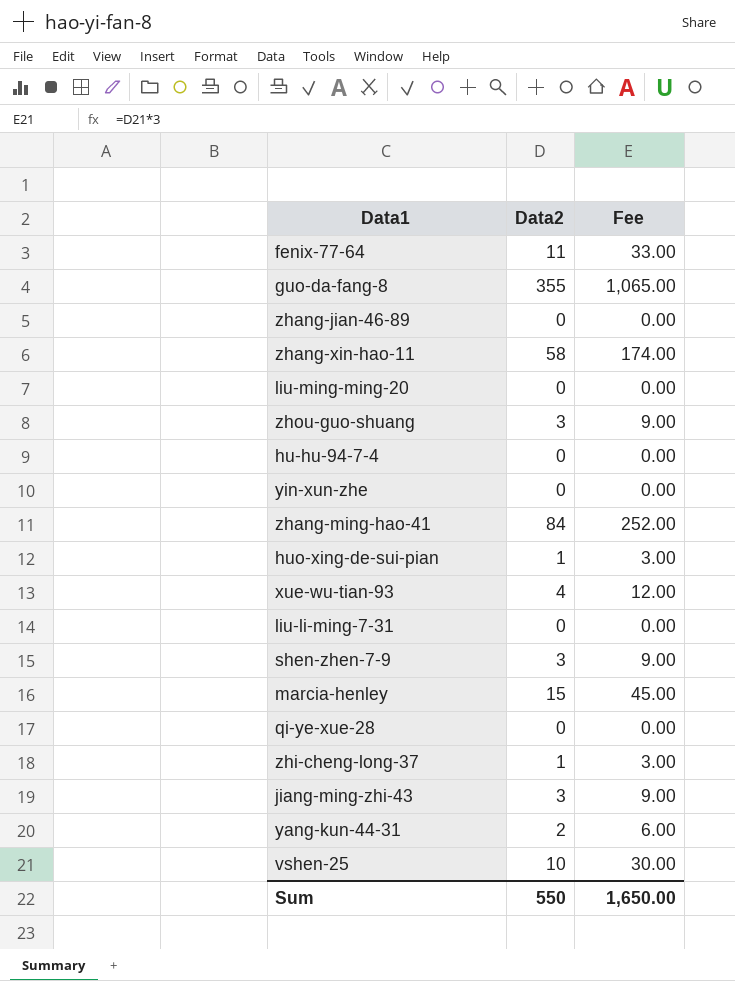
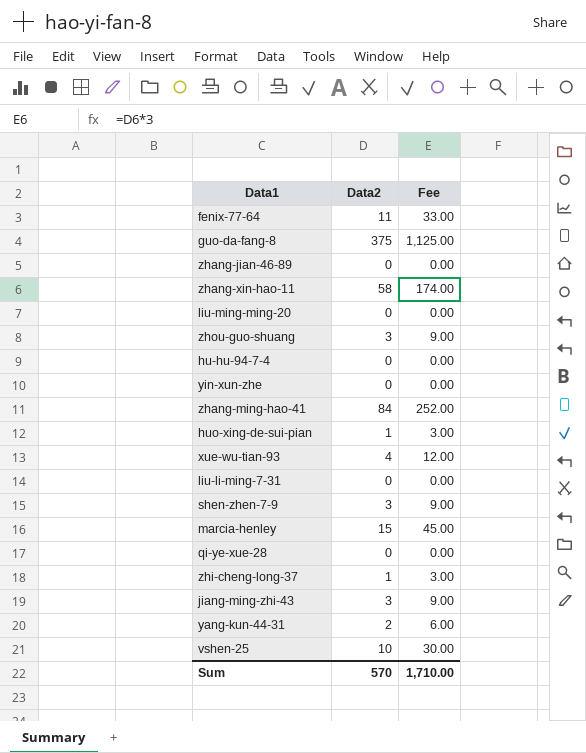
guo-da-fang-8 | Data2: 355 -> 375
guo-da-fang-8 | Fee: 1,065.00 -> 1,125.00
Sum | Data2: 550 -> 570
Sum | Fee: 1,650.00 -> 1,710.00

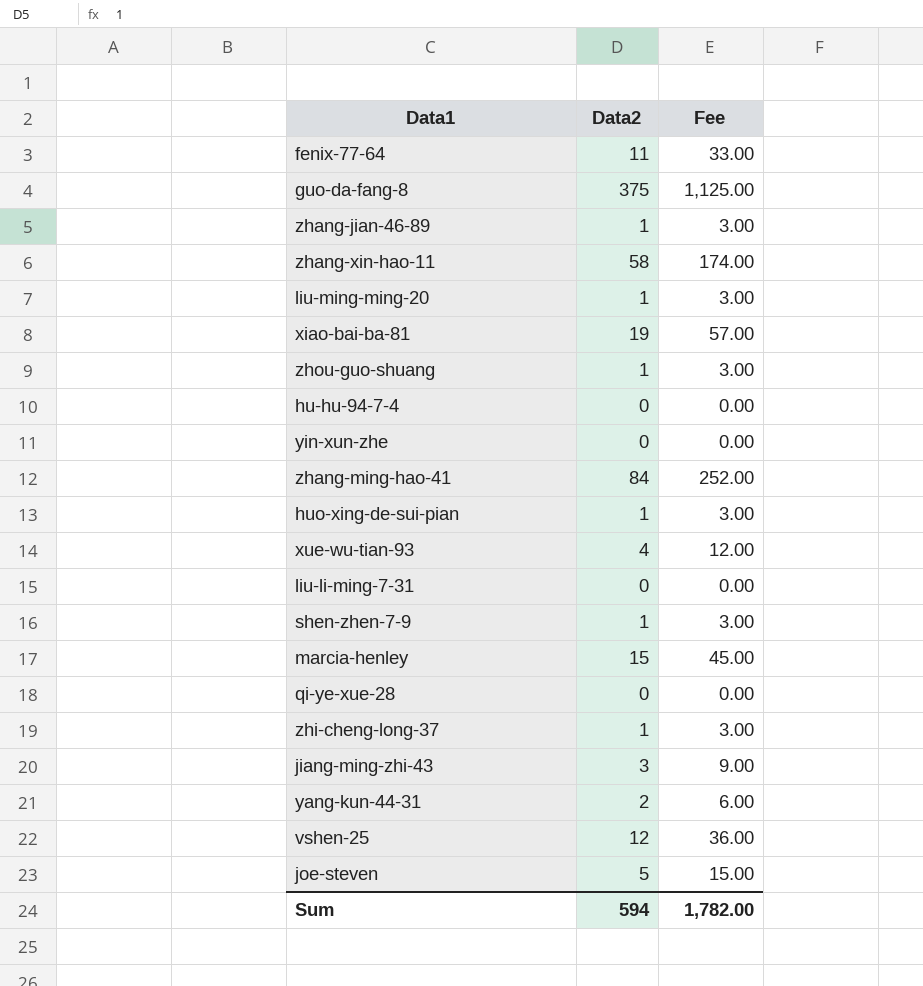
zhang-jian-46-89 | Data2: 0 -> 1
zhang-jian-46-89 | Fee: 0.00 -> 3.00
liu-ming-ming-20 | Data2: 0 -> 1
liu-ming-ming-20 | Fee: 0.00 -> 3.00
row xiao-bai-ba-81: none -> 19 | 57.00
zhou-guo-shuang | Data2: 3 -> 1
zhou-guo-shuang | Fee: 9.00 -> 3.00
shen-zhen-7-9 | Data2: 3 -> 1
shen-zhen-7-9 | Fee: 9.00 -> 3.00
vshen-25 | Data2: 10 -> 12
vshen-25 | Fee: 30.00 -> 36.00
row joe-steven: none -> 5 | 15.00
Sum | Data2: 570 -> 594
Sum | Fee: 1,710.00 -> 1,782.00

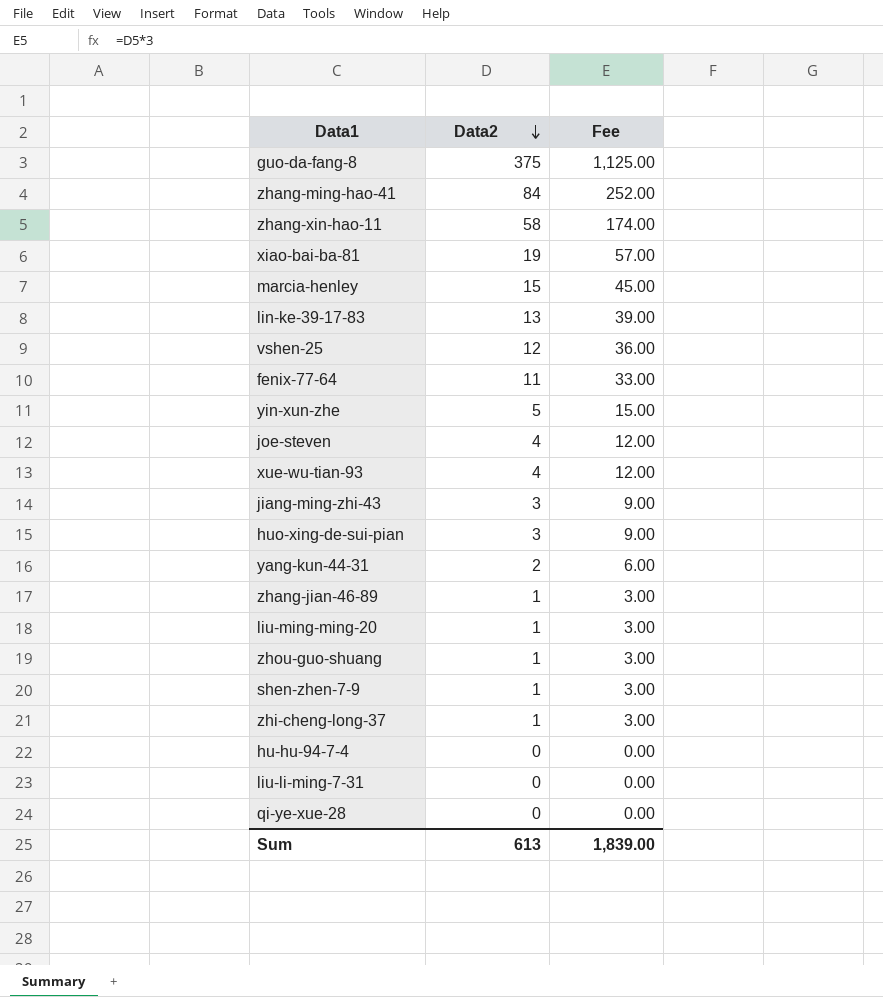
row order: none -> Data2 descending
row lin-ke-39-17-83: none -> 13 | 39.00
yin-xun-zhe | Data2: 0 -> 5
yin-xun-zhe | Fee: 0.00 -> 15.00
joe-steven | Data2: 5 -> 4
joe-steven | Fee: 15.00 -> 12.00
huo-xing-de-sui-pian | Data2: 1 -> 3
huo-xing-de-sui-pian | Fee: 3.00 -> 9.00
Sum | Data2: 594 -> 613
Sum | Fee: 1,782.00 -> 1,839.00

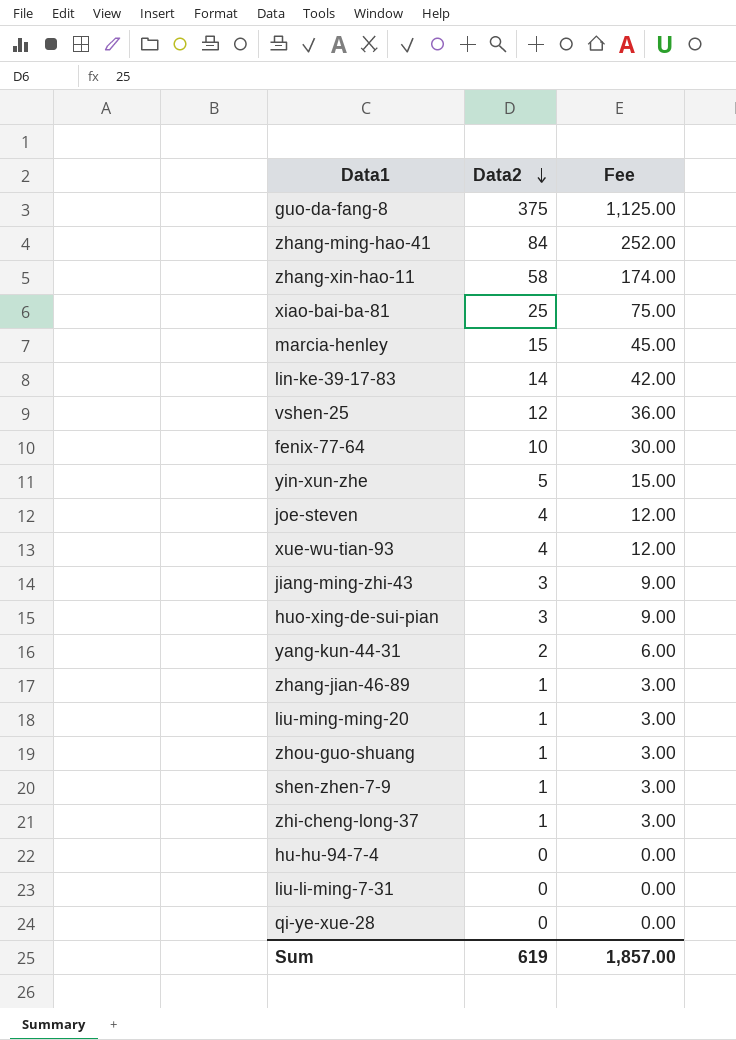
xiao-bai-ba-81 | Data2: 19 -> 25
xiao-bai-ba-81 | Fee: 57.00 -> 75.00
lin-ke-39-17-83 | Data2: 13 -> 14
lin-ke-39-17-83 | Fee: 39.00 -> 42.00
fenix-77-64 | Data2: 11 -> 10
fenix-77-64 | Fee: 33.00 -> 30.00
Sum | Data2: 613 -> 619
Sum | Fee: 1,839.00 -> 1,857.00

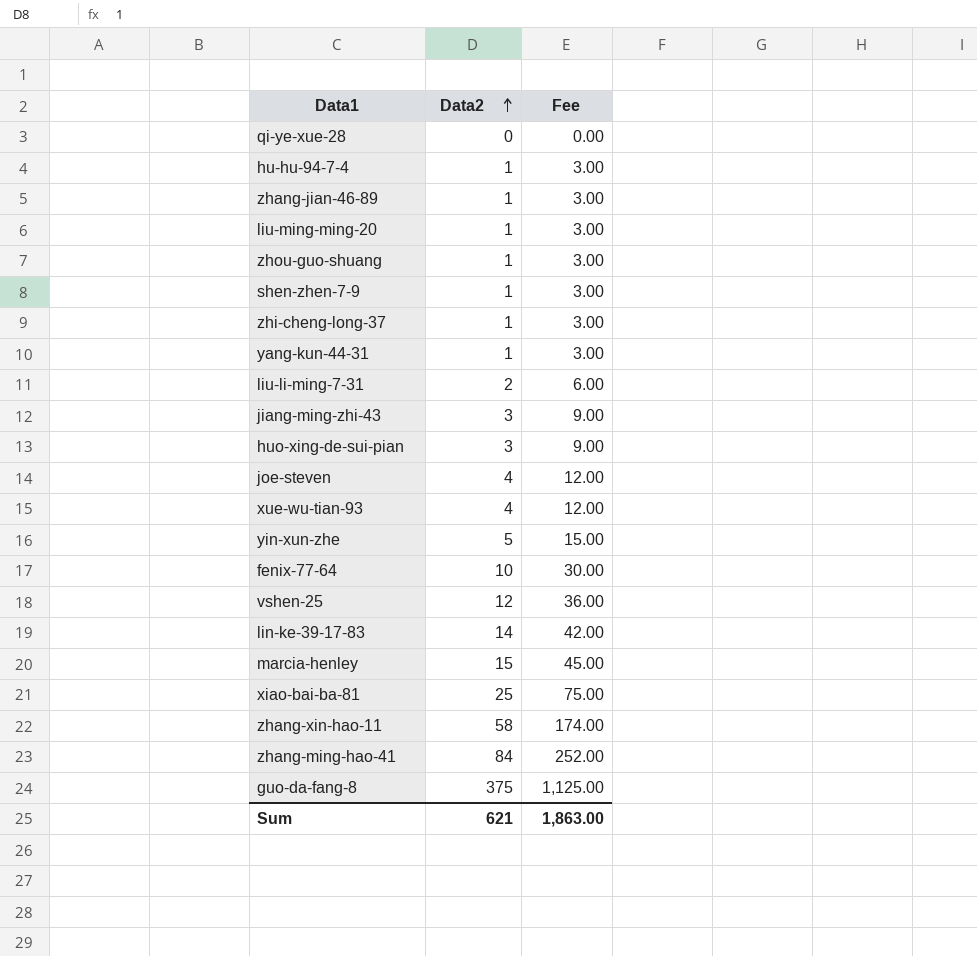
row order: Data2 descending -> Data2 ascending
hu-hu-94-7-4 | Data2: 0 -> 1
hu-hu-94-7-4 | Fee: 0.00 -> 3.00
yang-kun-44-31 | Data2: 2 -> 1
yang-kun-44-31 | Fee: 6.00 -> 3.00
liu-li-ming-7-31 | Data2: 0 -> 2
liu-li-ming-7-31 | Fee: 0.00 -> 6.00
Sum | Data2: 619 -> 621
Sum | Fee: 1,857.00 -> 1,863.00

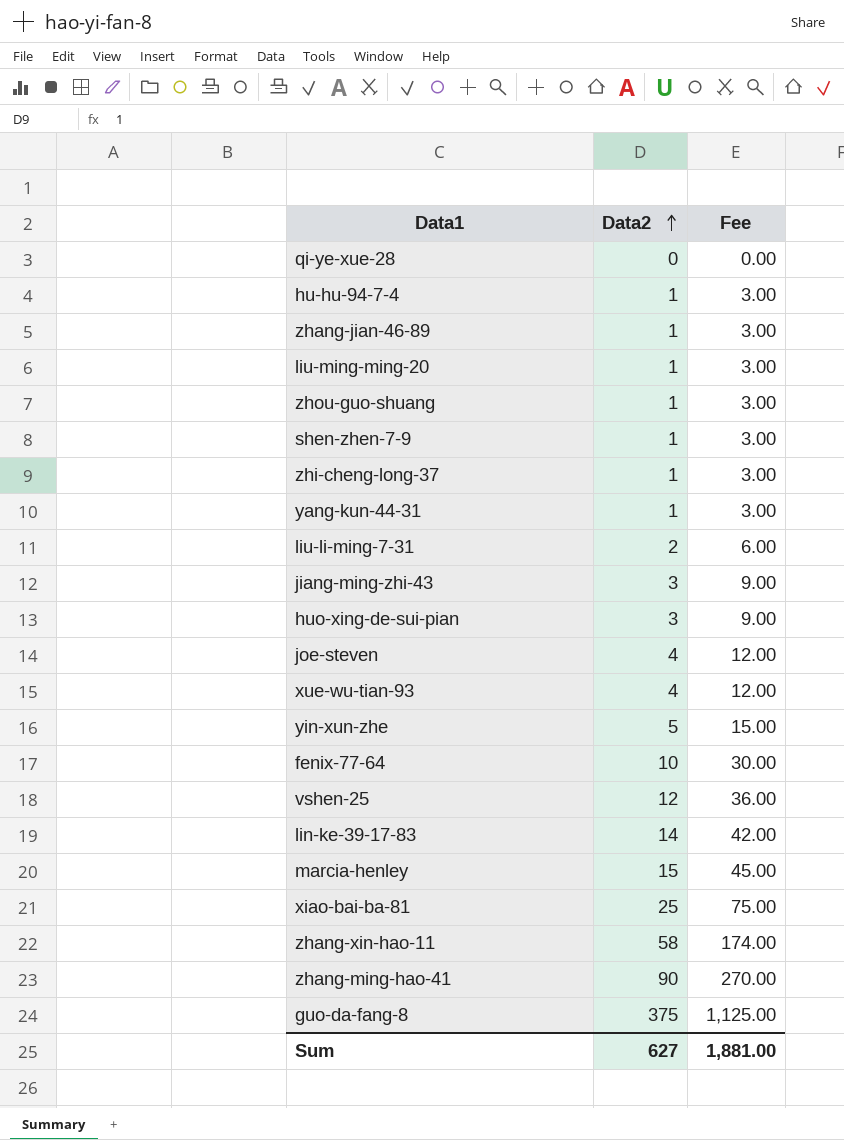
zhang-ming-hao-41 | Data2: 84 -> 90
zhang-ming-hao-41 | Fee: 252.00 -> 270.00
Sum | Data2: 621 -> 627
Sum | Fee: 1,863.00 -> 1,881.00

